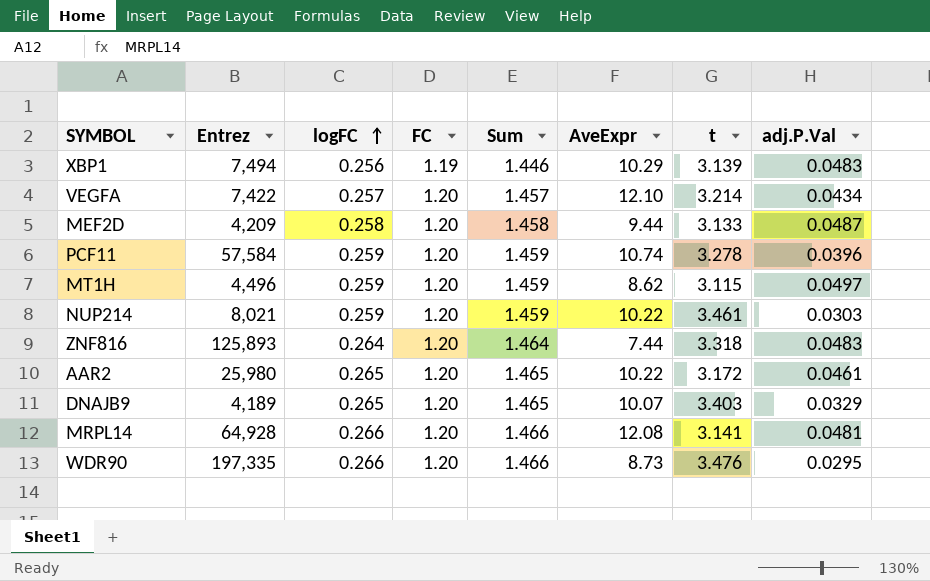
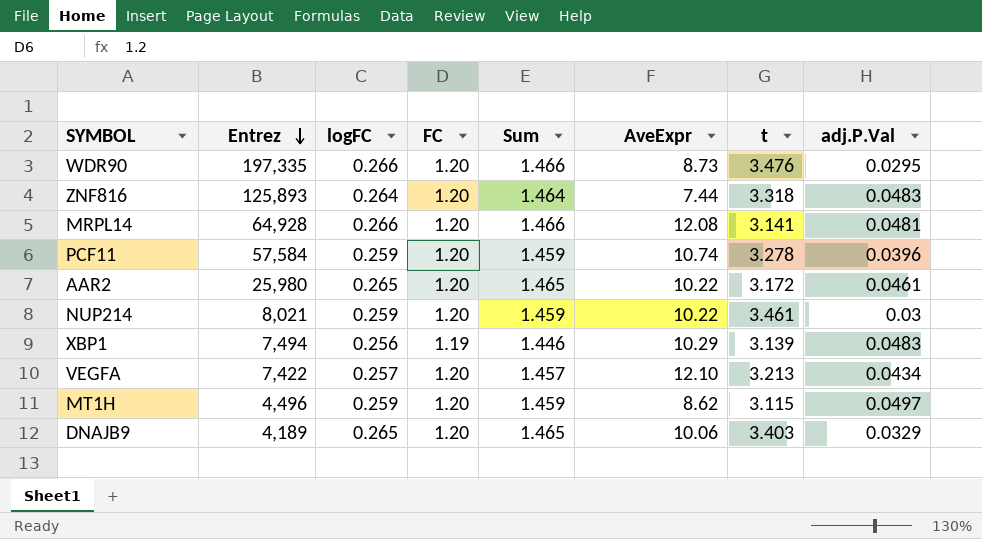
row order: logFC ascending -> Entrez descending
row MEF2D: 4,209 | 0.258 | 1.20 | 1.458 | 9.44 | 3.133 | 0.0487 -> none
NUP214 | adj.P.Val: 0.0303 -> 0.03
VEGFA | t: 3.214 -> 3.213
DNAJB9 | AveExpr: 10.07 -> 10.06

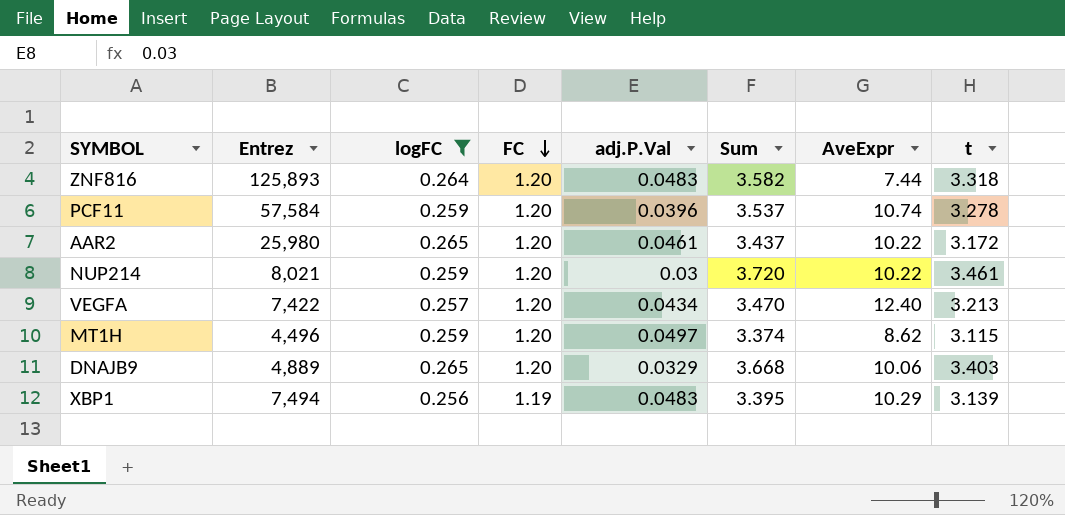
filter: none -> logFC != 0.266
row order: Entrez descending -> FC descending
column adj.P.Val | position: 8 -> 5
column Sum | formula: [logFC] + [FC] -> [logFC] + [t]
VEGFA | AveExpr: 12.10 -> 12.40
DNAJB9 | Entrez: 4,189 -> 4,889

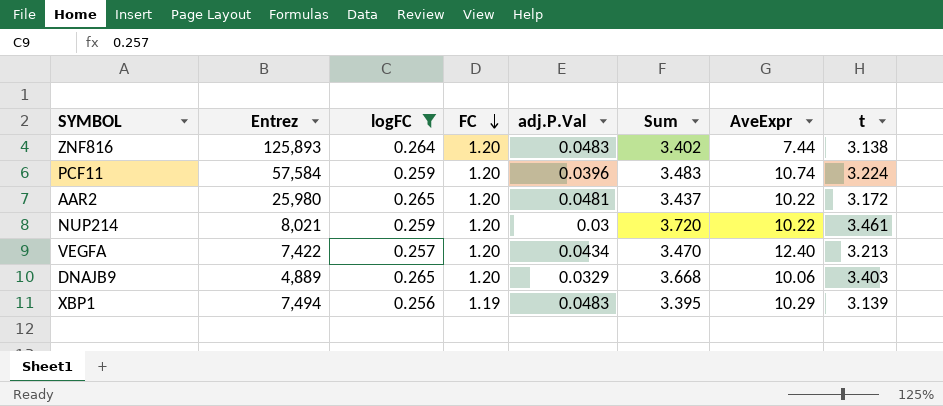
row MT1H: 4,496 | 0.259 | 1.20 | 0.0497 | 3.374 | 8.62 | 3.115 -> none
ZNF816 | Sum: 3.582 -> 3.402
ZNF816 | t: 3.318 -> 3.138
PCF11 | Sum: 3.537 -> 3.483
PCF11 | t: 3.278 -> 3.224
AAR2 | adj.P.Val: 0.0461 -> 0.0481

